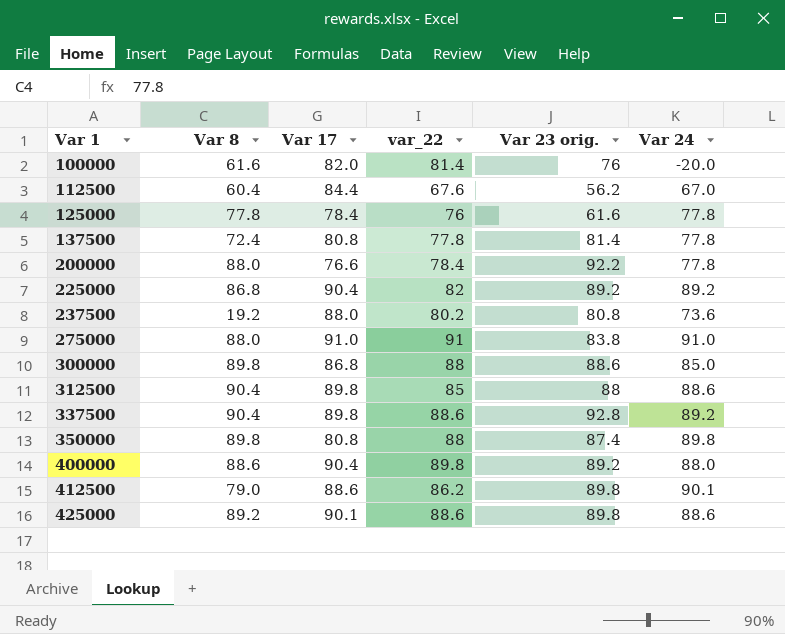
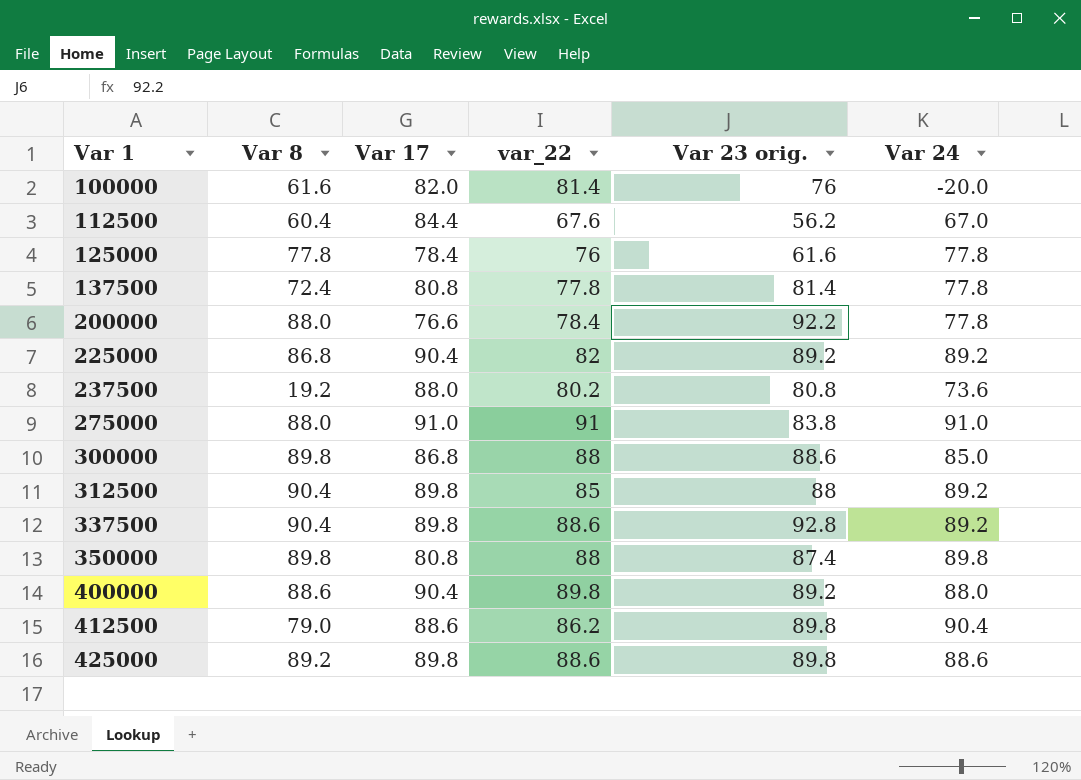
312500 | Var 24: 88.6 -> 89.2
412500 | Var 24: 90.1 -> 90.4
425000 | Var 17: 90.1 -> 89.8

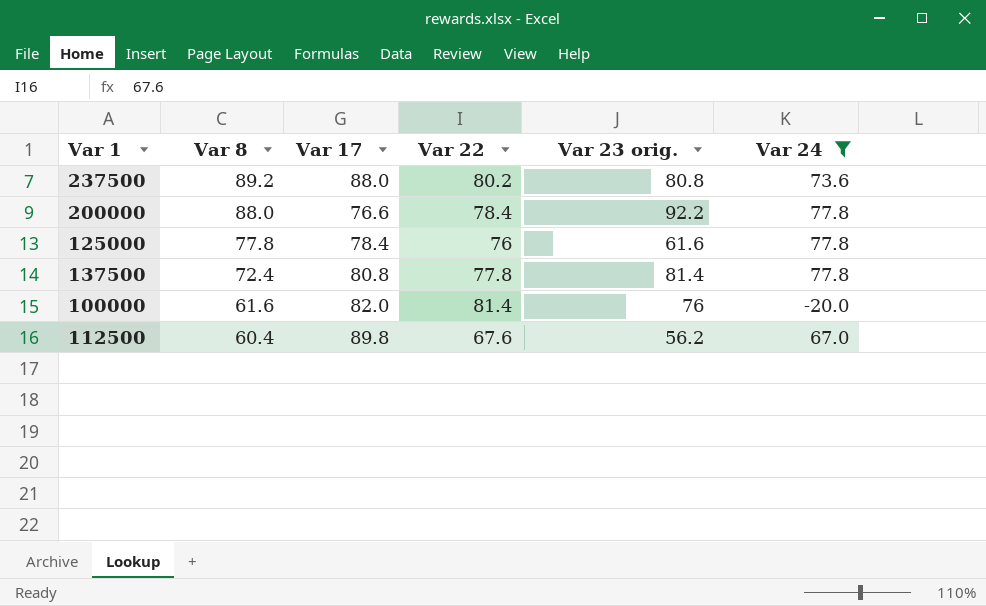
filter: none -> Var 24 <= 77.8
row order: Var 1 ascending -> Var 8 descending
column name: var_22 -> Var 22
237500 | Var 8: 19.2 -> 89.2
112500 | Var 17: 84.4 -> 89.8

